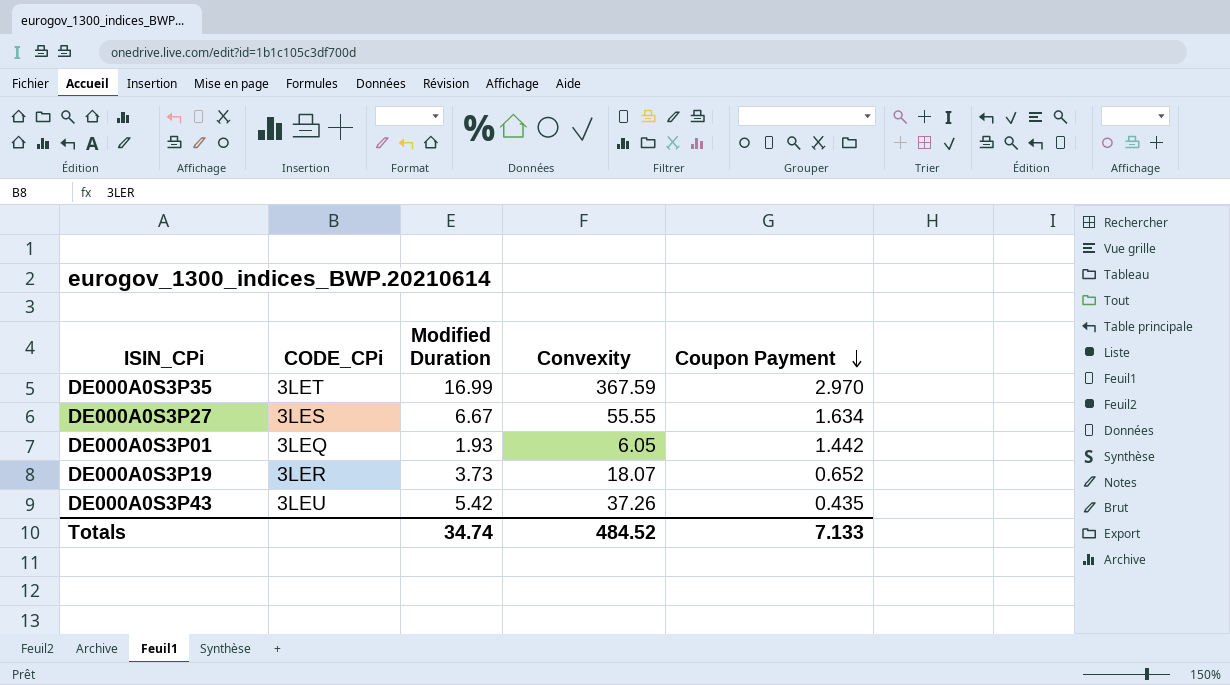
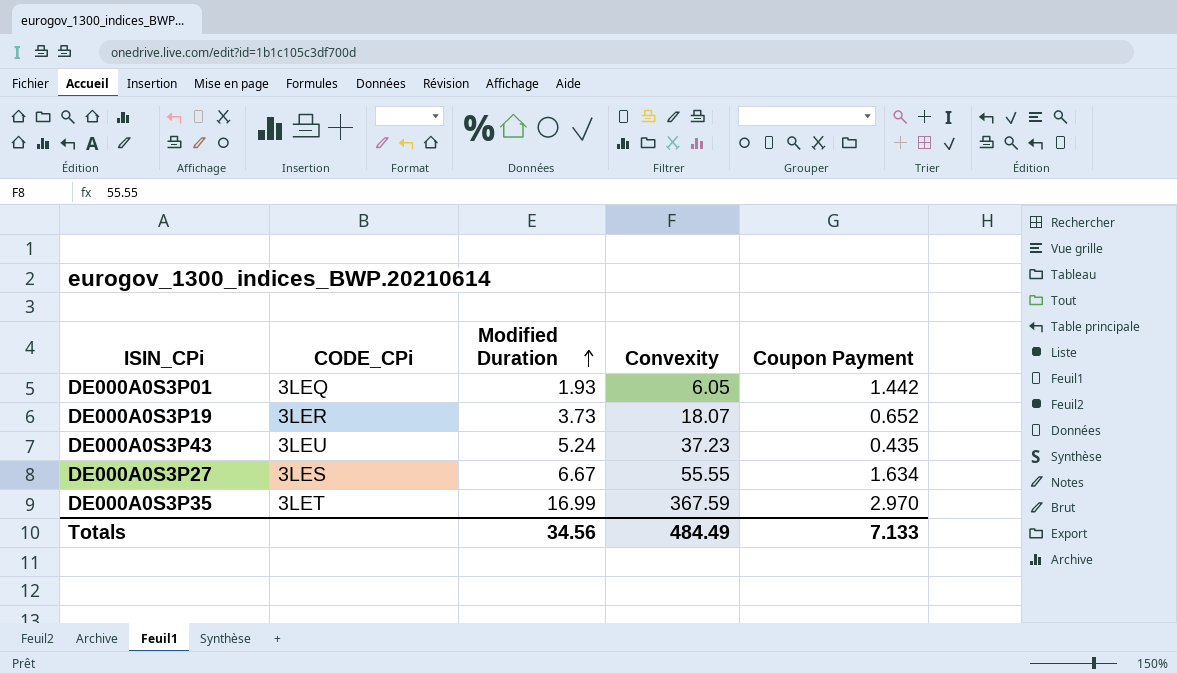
row order: Coupon Payment descending -> Modified Duration ascending
DE000A0S3P43 | Modified Duration: 5.42 -> 5.24
DE000A0S3P43 | Convexity: 37.26 -> 37.23
Totals | Modified Duration: 34.74 -> 34.56
Totals | Convexity: 484.52 -> 484.49

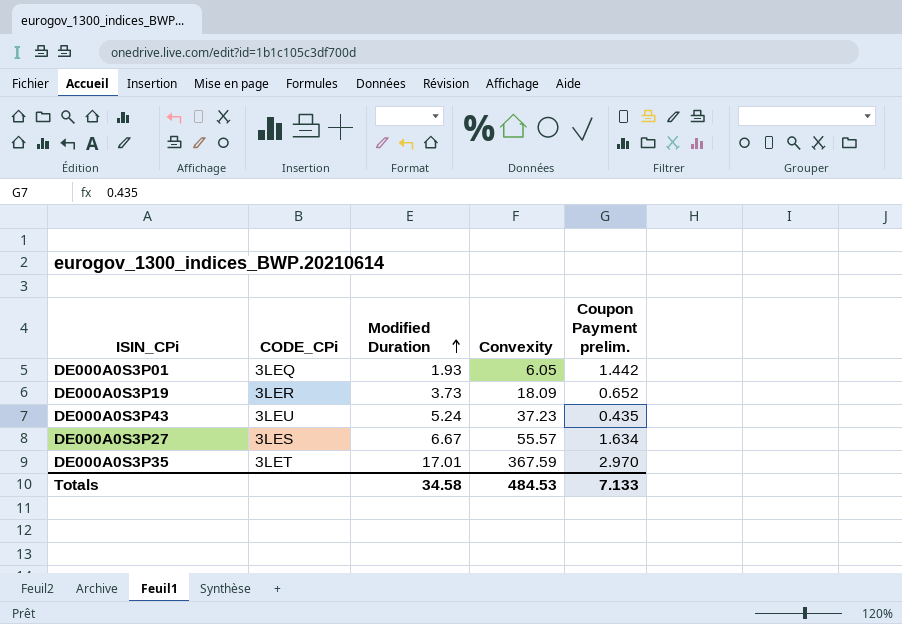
column name: Coupon Payment -> Coupon Payment prelim.
DE000A0S3P19 | Convexity: 18.07 -> 18.09
DE000A0S3P27 | Convexity: 55.55 -> 55.57
DE000A0S3P35 | Modified Duration: 16.99 -> 17.01
Totals | Modified Duration: 34.56 -> 34.58
Totals | Convexity: 484.49 -> 484.53

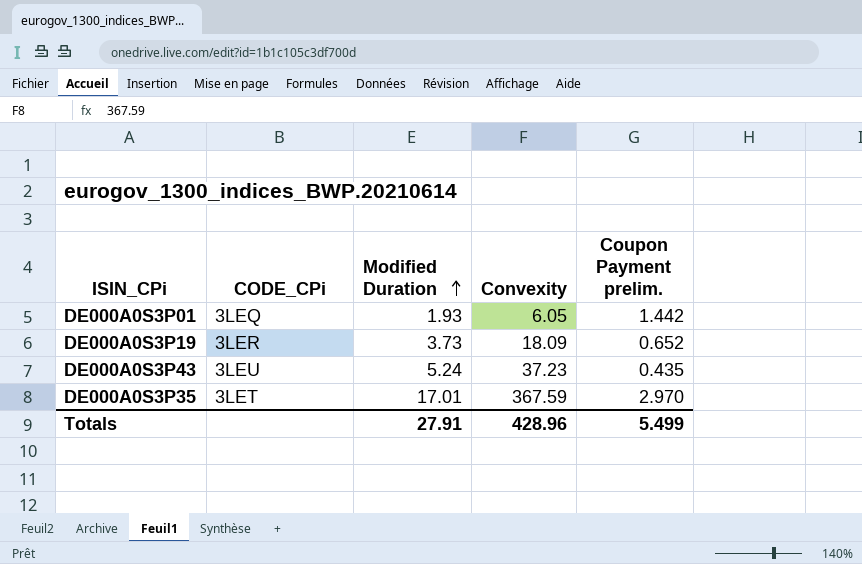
row DE000A0S3P27: 3LES | 6.67 | 55.57 | 1.634 -> none
Totals | Modified Duration: 34.58 -> 27.91
Totals | Convexity: 484.53 -> 428.96
Totals | Coupon Payment prelim.: 7.133 -> 5.499

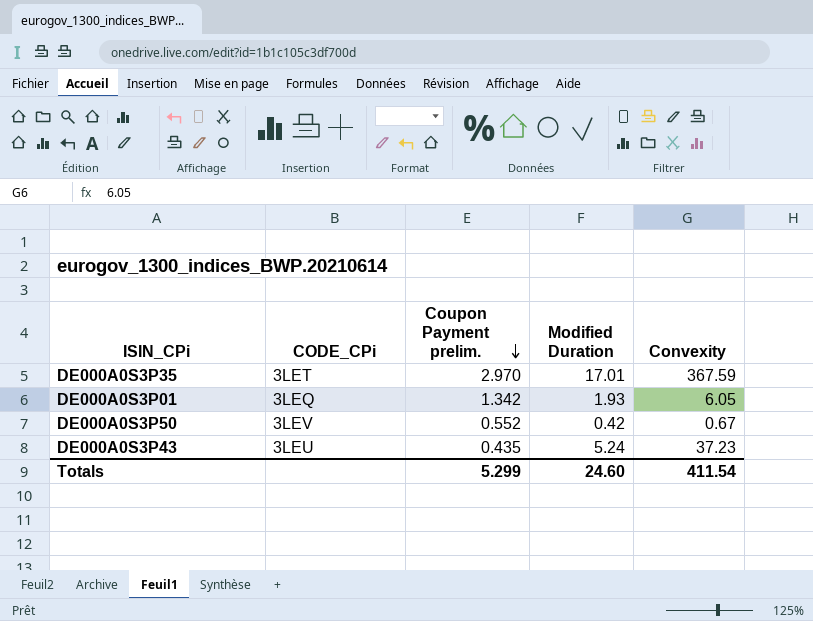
row order: Modified Duration ascending -> Coupon Payment prelim. descending
column Coupon Payment prelim. | position: 5 -> 3
row DE000A0S3P19: 3LER | 3.73 | 18.09 | 0.652 -> none
DE000A0S3P01 | Coupon Payment prelim.: 1.442 -> 1.342
row DE000A0S3P50: none -> 3LEV | 0.552 | 0.42 | 0.67
Totals | Coupon Payment prelim.: 5.499 -> 5.299
Totals | Modified Duration: 27.91 -> 24.60
Totals | Convexity: 428.96 -> 411.54

